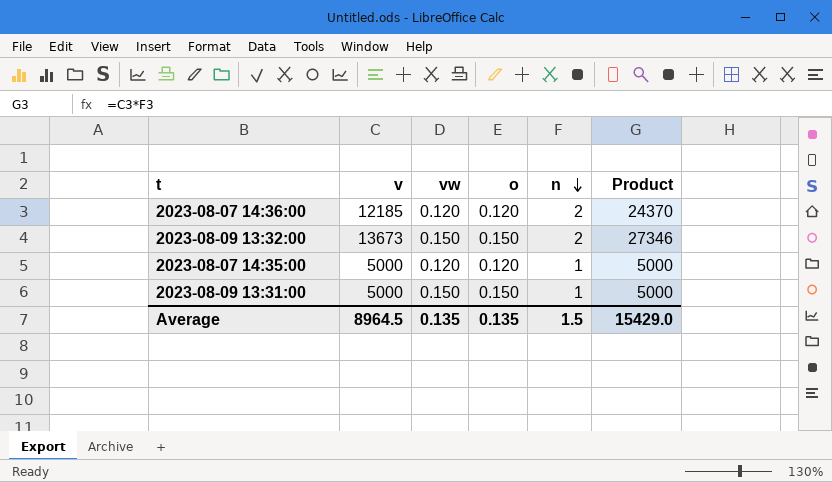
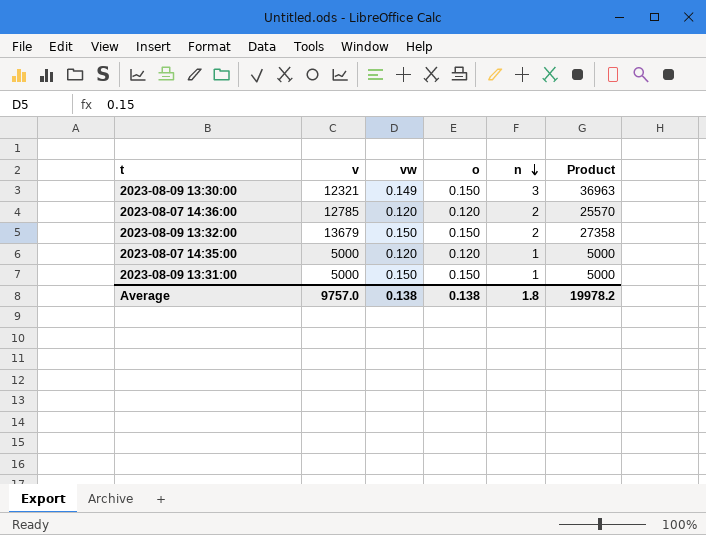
row 2023-08-09 13:30:00: none -> 12321 | 0.149 | 0.150 | 3 | 36963
2023-08-07 14:36:00 | v: 12185 -> 12785
2023-08-07 14:36:00 | Product: 24370 -> 25570
2023-08-09 13:32:00 | v: 13673 -> 13679
2023-08-09 13:32:00 | Product: 27346 -> 27358
Average | v: 8964.5 -> 9757.0
Average | vw: 0.135 -> 0.138
Average | o: 0.135 -> 0.138
Average | n: 1.5 -> 1.8
Average | Product: 15429.0 -> 19978.2

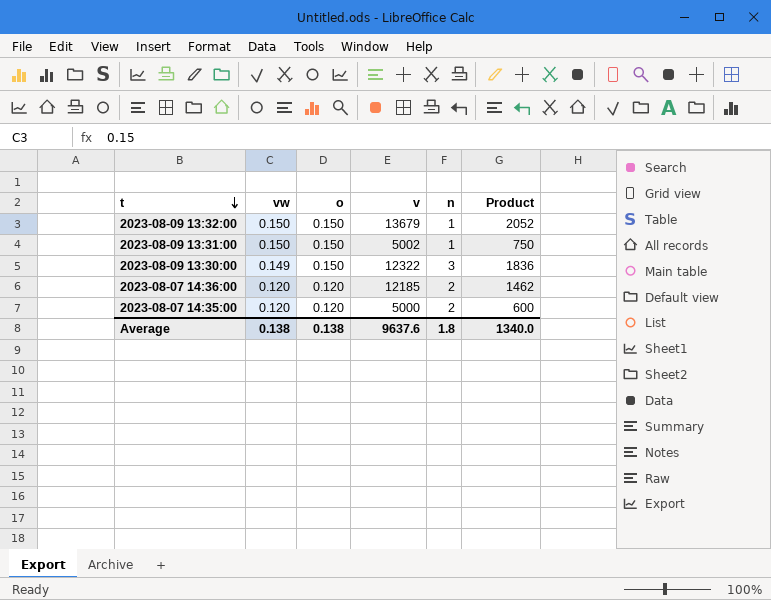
row order: n descending -> t descending
column v | position: 2 -> 4
column Product | formula: [v] * [n] -> [vw] * [v]
2023-08-09 13:32:00 | n: 2 -> 1
2023-08-09 13:31:00 | v: 5000 -> 5002
2023-08-09 13:30:00 | v: 12321 -> 12322
2023-08-07 14:36:00 | v: 12785 -> 12185
2023-08-07 14:35:00 | n: 1 -> 2
Average | v: 9757.0 -> 9637.6
Average | Product: 19978.2 -> 1340.0

